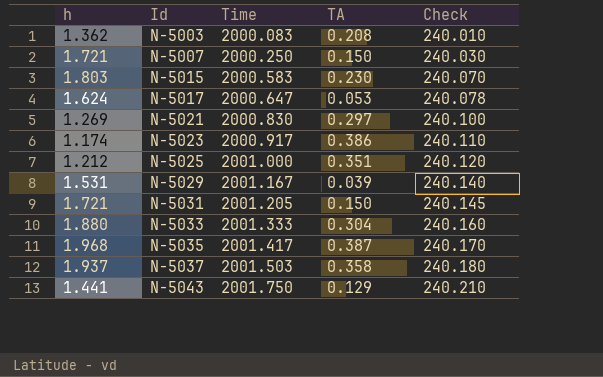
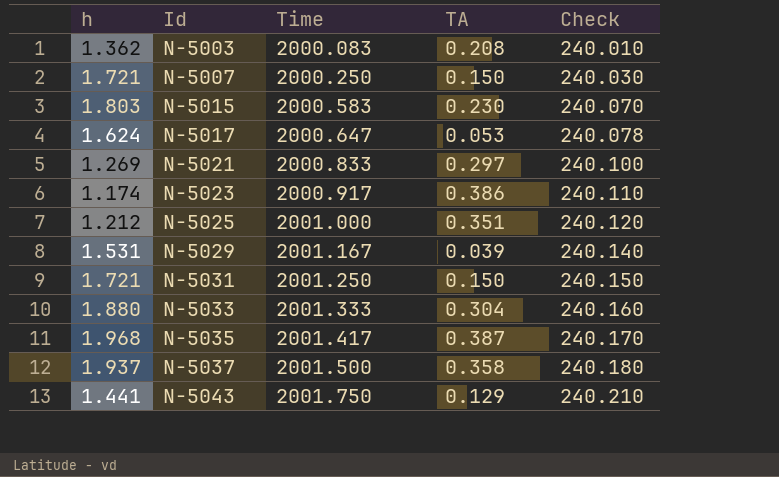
N-5021 | Time: 2000.830 -> 2000.833
N-5031 | Time: 2001.205 -> 2001.250
N-5031 | Check: 240.145 -> 240.150
N-5037 | Time: 2001.503 -> 2001.500

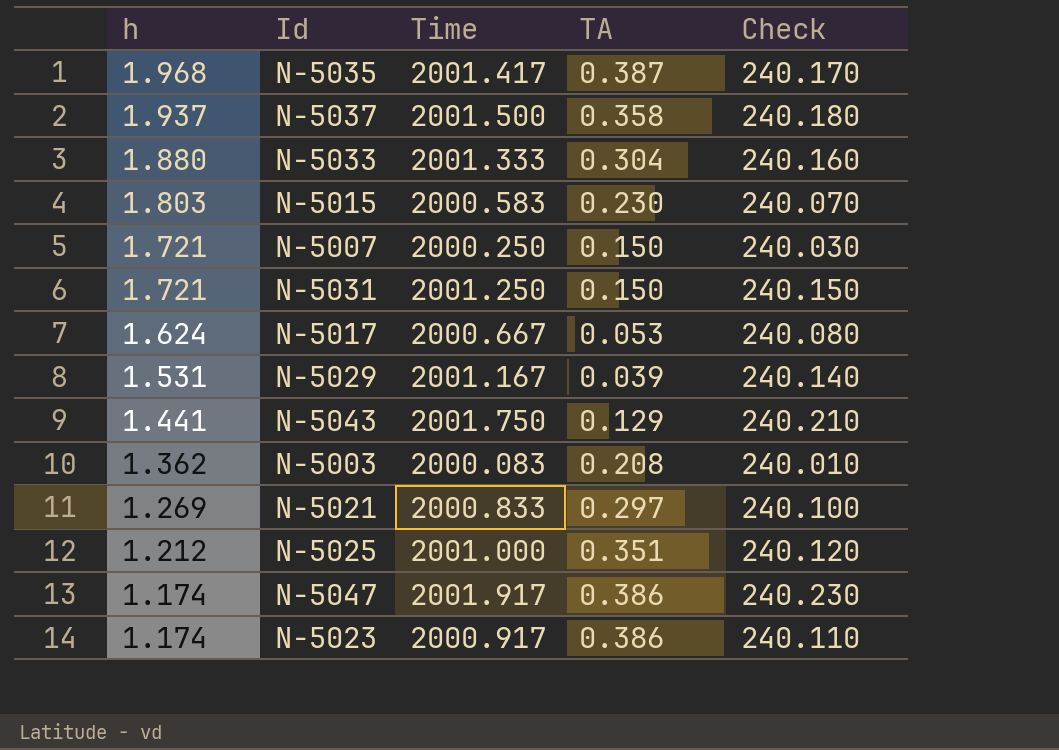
row order: Id ascending -> h descending
N-5017 | Time: 2000.647 -> 2000.667
N-5017 | Check: 240.078 -> 240.080
row N-5047: none -> 1.174 | 2001.917 | 0.386 | 240.230

